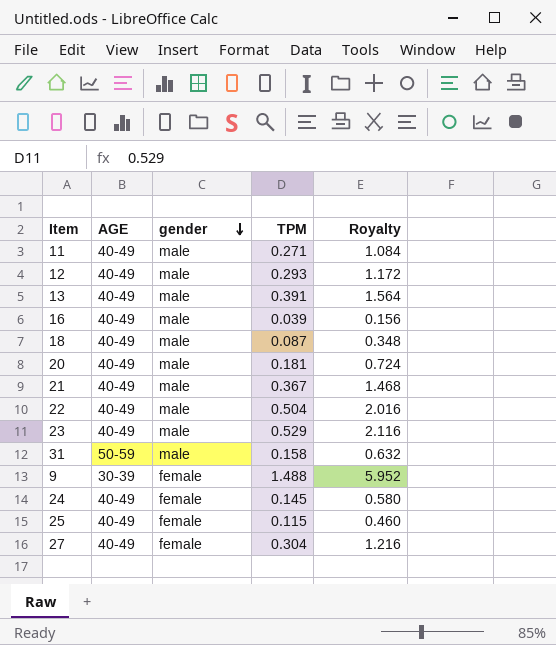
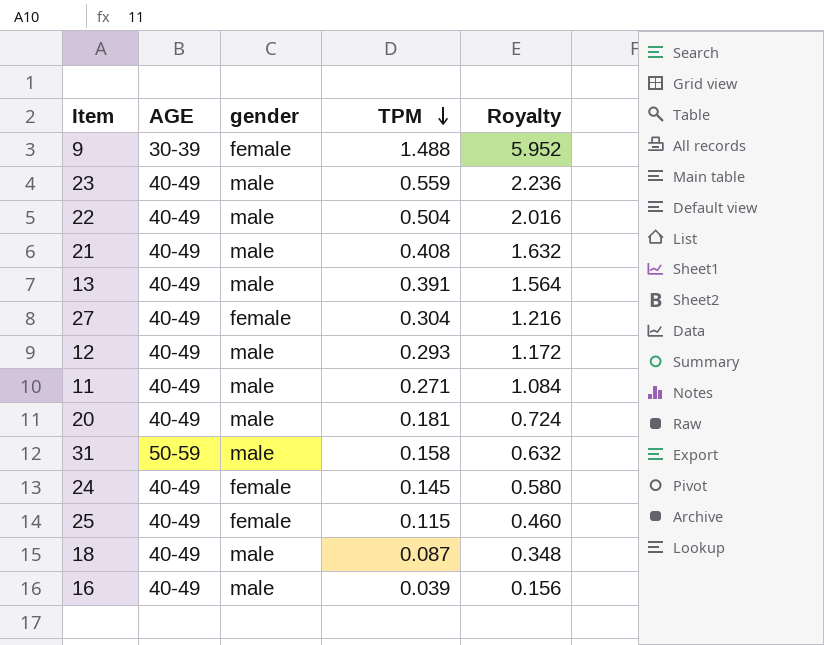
row order: gender descending -> TPM descending
23 | TPM: 0.529 -> 0.559
23 | Royalty: 2.116 -> 2.236
21 | TPM: 0.367 -> 0.408
21 | Royalty: 1.468 -> 1.632

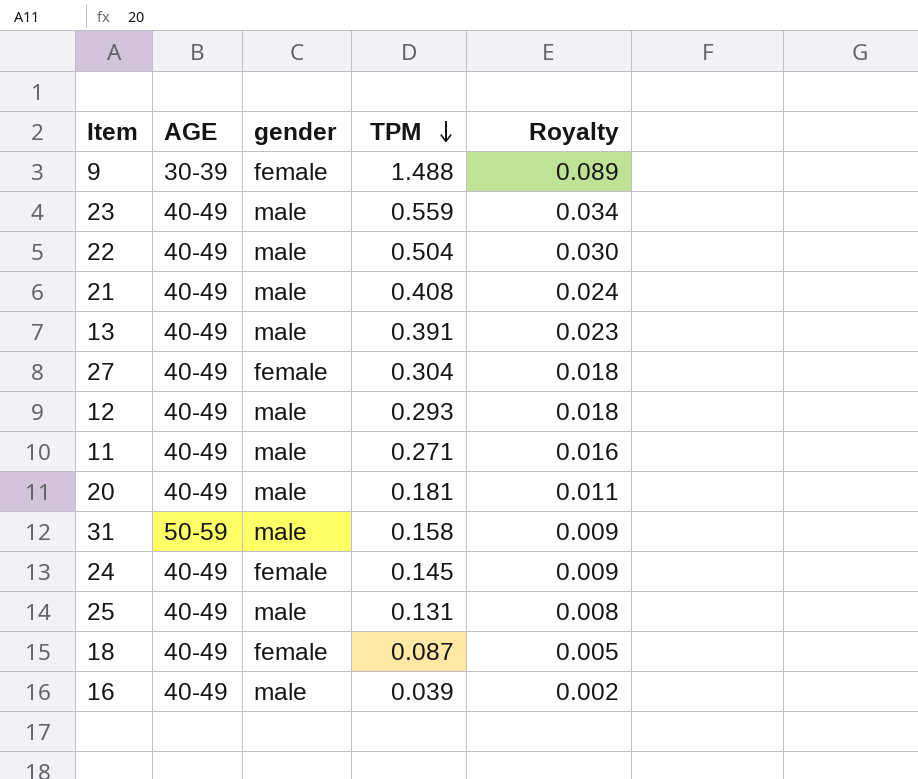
column Royalty | formula: [TPM] * 4 -> [TPM] * 0.06
25 | gender: female -> male
25 | TPM: 0.115 -> 0.131
18 | gender: male -> female

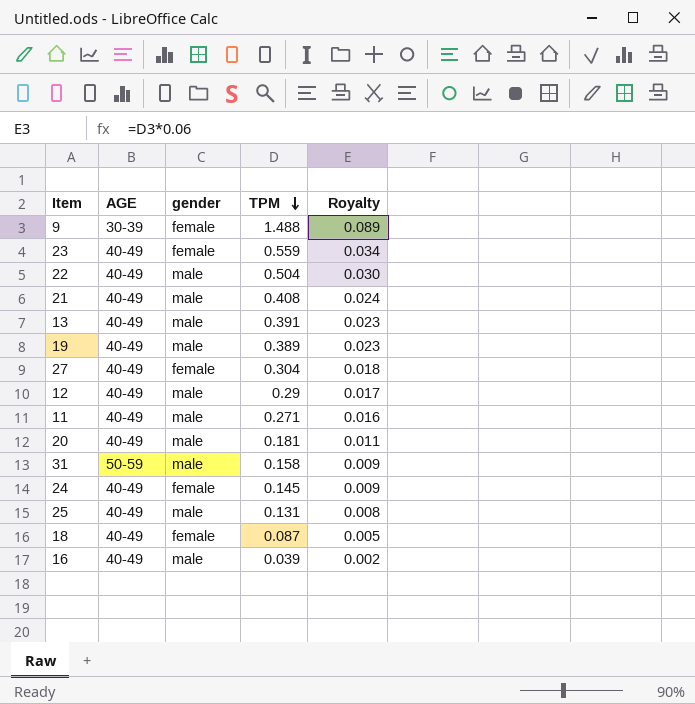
23 | gender: male -> female
row 19: none -> 40-49 | male | 0.389 | 0.023
12 | TPM: 0.293 -> 0.29
12 | Royalty: 0.018 -> 0.017

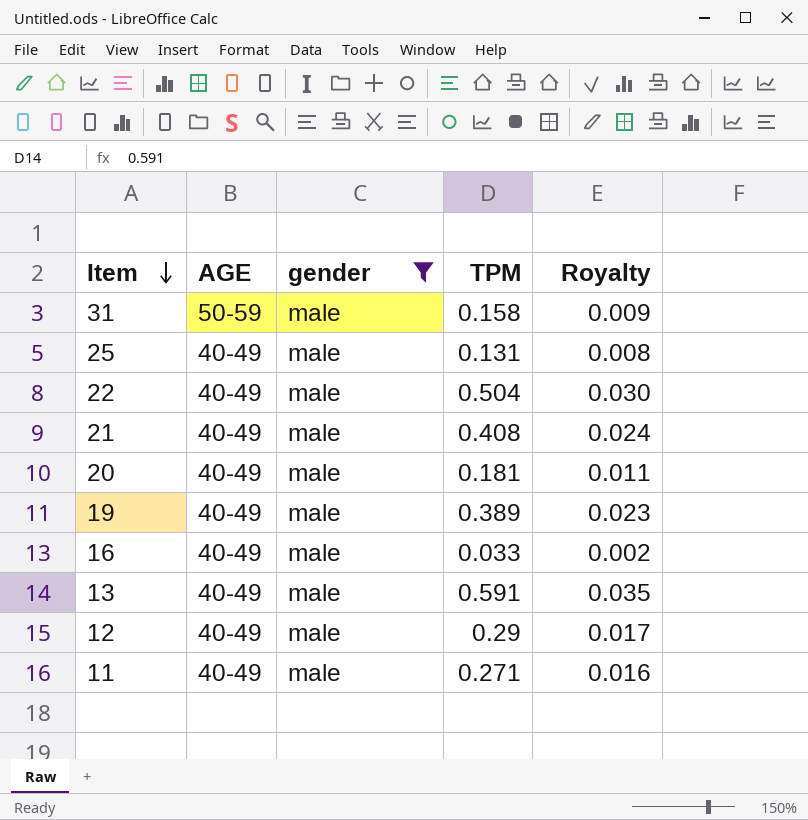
filter: none -> gender = male
row order: TPM descending -> Item descending
16 | TPM: 0.039 -> 0.033
13 | TPM: 0.391 -> 0.591
13 | Royalty: 0.023 -> 0.035

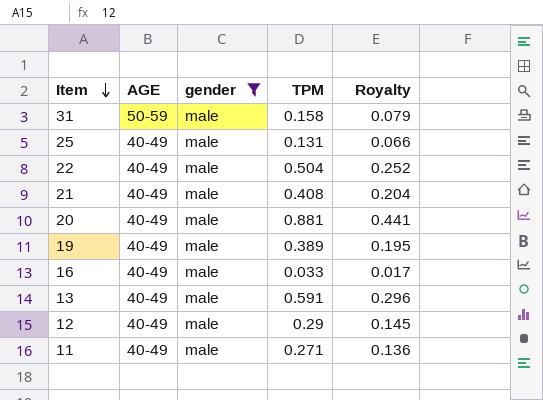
column Royalty | formula: [TPM] * 0.06 -> [TPM] * 0.5
20 | TPM: 0.181 -> 0.881

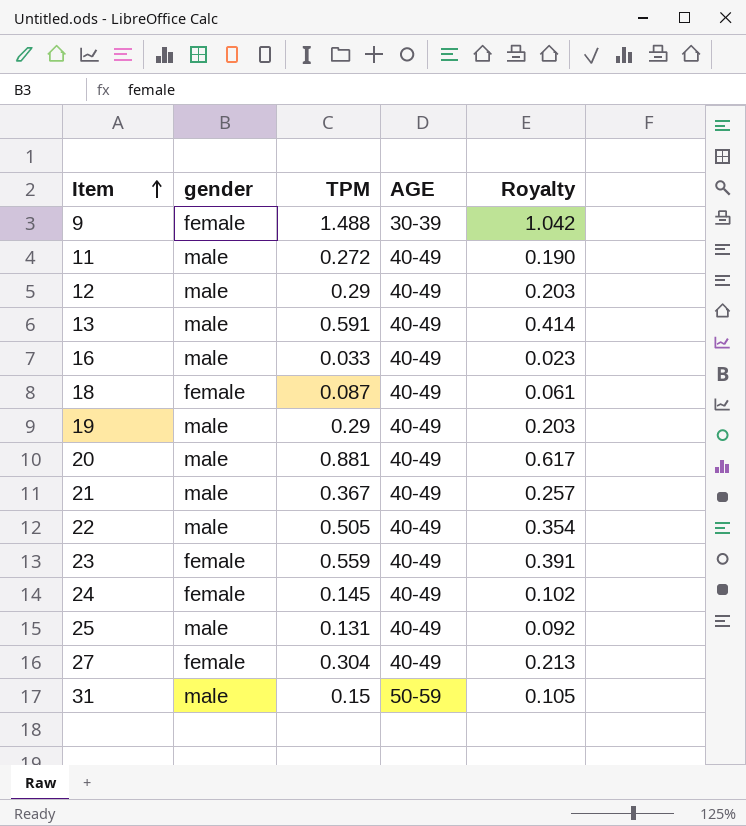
filter: gender = male -> none
row order: Item descending -> Item ascending
column AGE | position: 2 -> 4
column Royalty | formula: [TPM] * 0.5 -> [TPM] * 0.7
11 | TPM: 0.271 -> 0.272
19 | TPM: 0.389 -> 0.29
21 | TPM: 0.408 -> 0.367
22 | TPM: 0.504 -> 0.505
31 | TPM: 0.158 -> 0.15

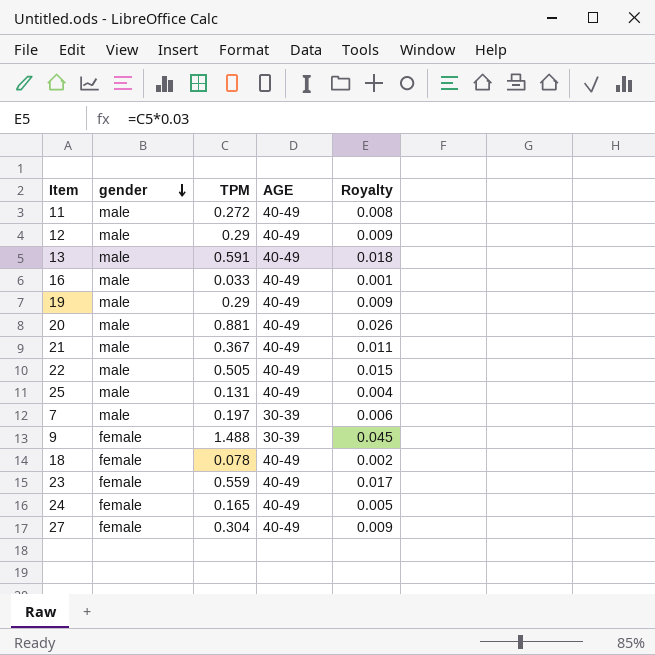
row order: Item ascending -> gender descending
column Royalty | formula: [TPM] * 0.7 -> [TPM] * 0.03
row 31: male | 0.15 | 50-59 | 0.105 -> none
row 7: none -> male | 0.197 | 30-39 | 0.006
18 | TPM: 0.087 -> 0.078
24 | TPM: 0.145 -> 0.165

